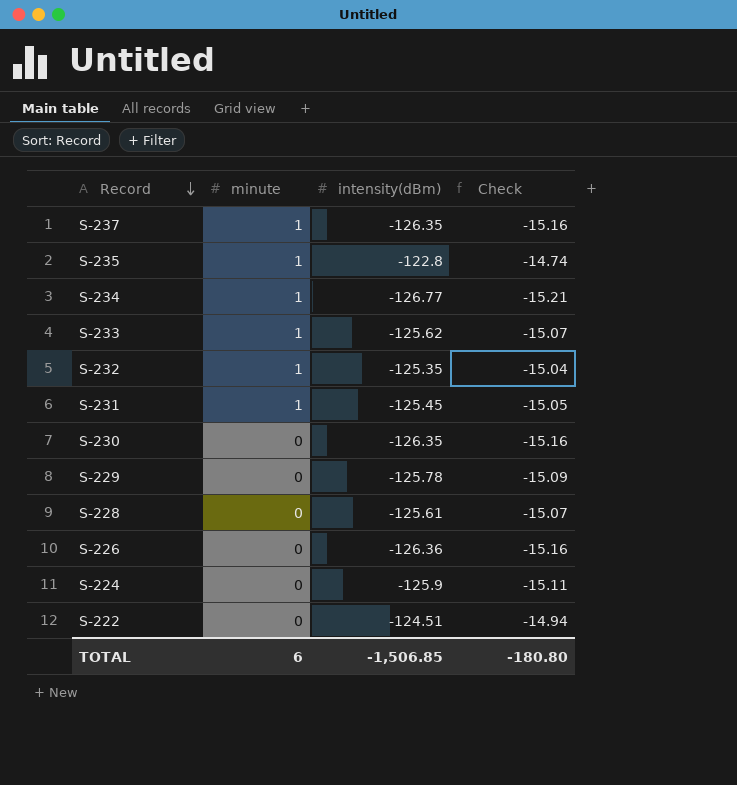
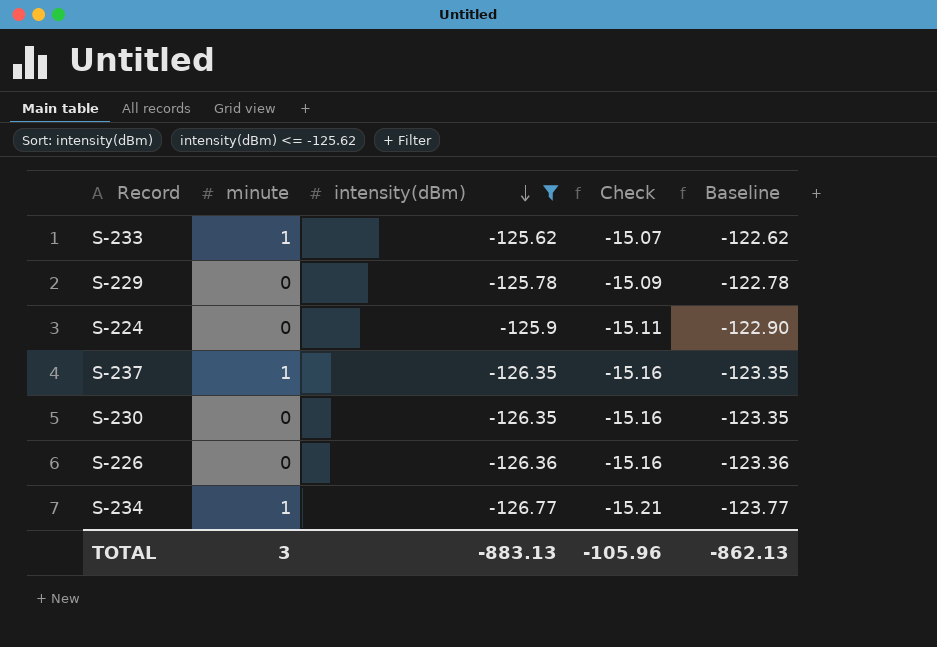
filter: none -> intensity(dBm) <= -125.62
row order: Record descending -> intensity(dBm) descending
column Baseline | formula: none -> [intensity(dBm)] + 3
TOTAL | minute: 6 -> 3
TOTAL | intensity(dBm): -1,506.85 -> -883.13
TOTAL | Check: -180.80 -> -105.96

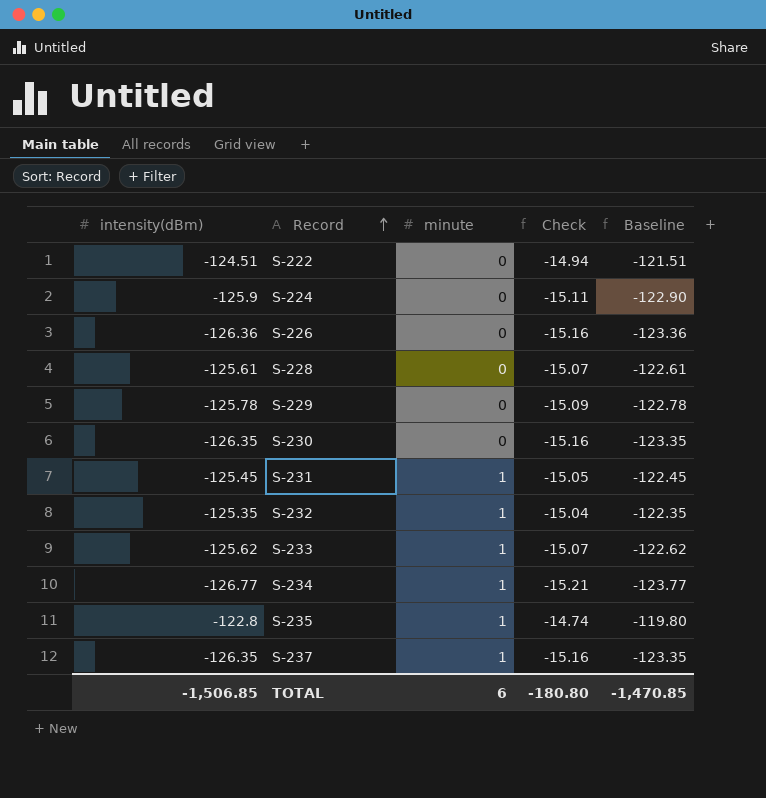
filter: intensity(dBm) <= -125.62 -> none
row order: intensity(dBm) descending -> Record ascending
column intensity(dBm) | position: 3 -> 1
TOTAL | intensity(dBm): -883.13 -> -1,506.85
TOTAL | minute: 3 -> 6
TOTAL | Check: -105.96 -> -180.80
TOTAL | Baseline: -862.13 -> -1,470.85

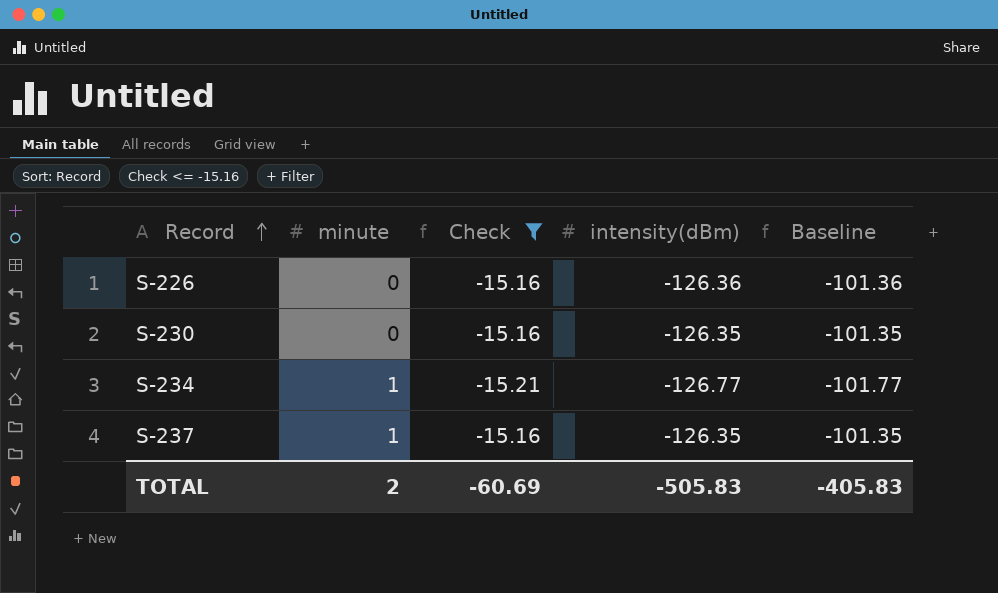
filter: none -> Check <= -15.16
column intensity(dBm) | position: 1 -> 4
column Baseline | formula: [intensity(dBm)] + 3 -> [intensity(dBm)] + 25
TOTAL | minute: 6 -> 2
TOTAL | Check: -180.80 -> -60.69
TOTAL | intensity(dBm): -1,506.85 -> -505.83
TOTAL | Baseline: -1,470.85 -> -405.83

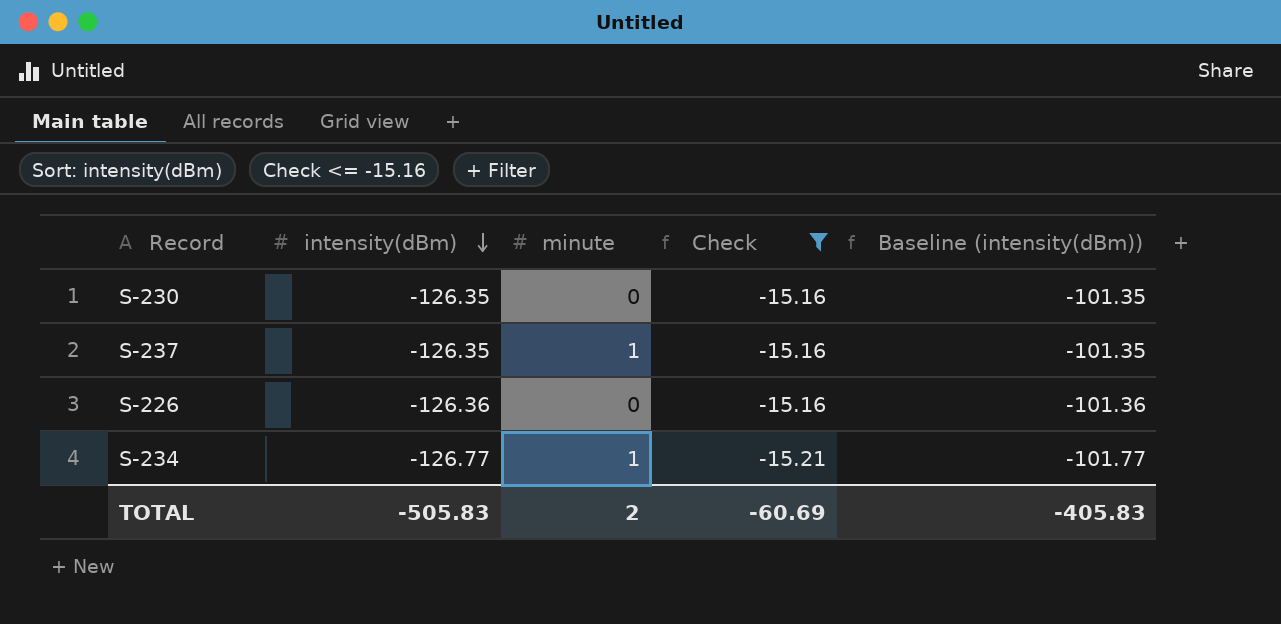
row order: Record ascending -> intensity(dBm) descending
column intensity(dBm) | position: 4 -> 2
column name: Baseline -> Baseline (intensity(dBm))

